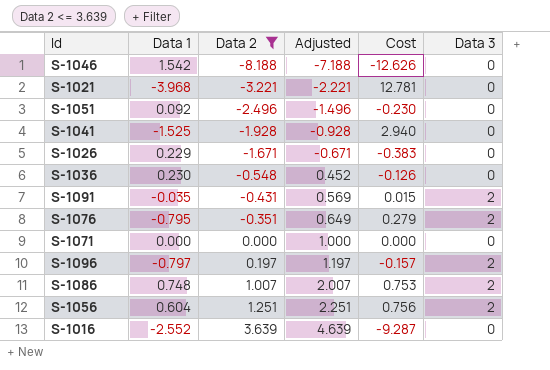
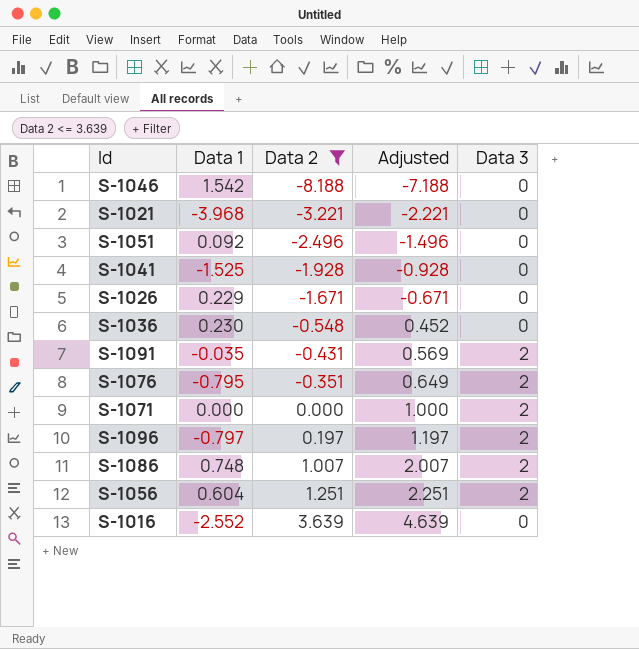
column Cost | formula: [Data 1] * [Data 2] -> none
S-1071 | Data 3: 0 -> 2

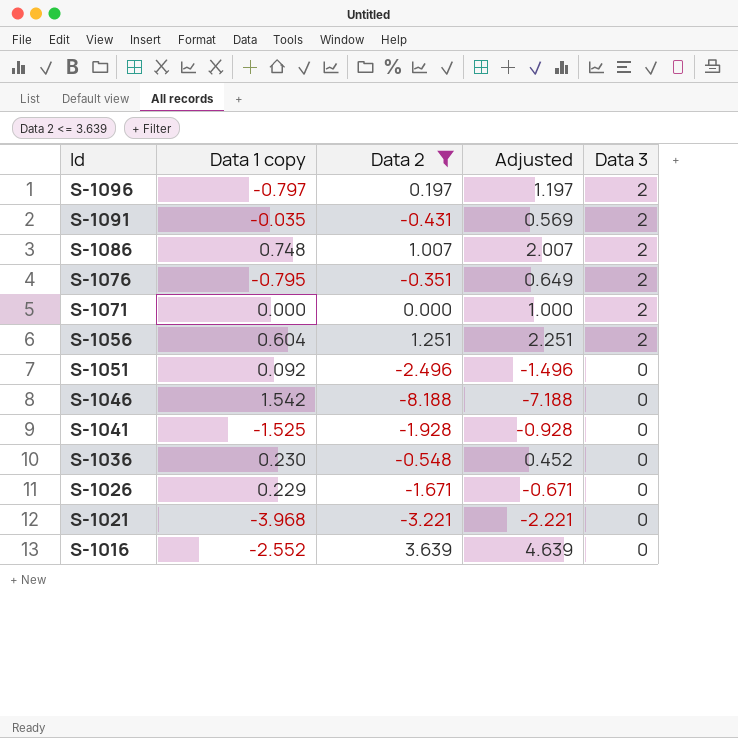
row order: Data 2 ascending -> Id descending
column name: Data 1 -> Data 1 copy

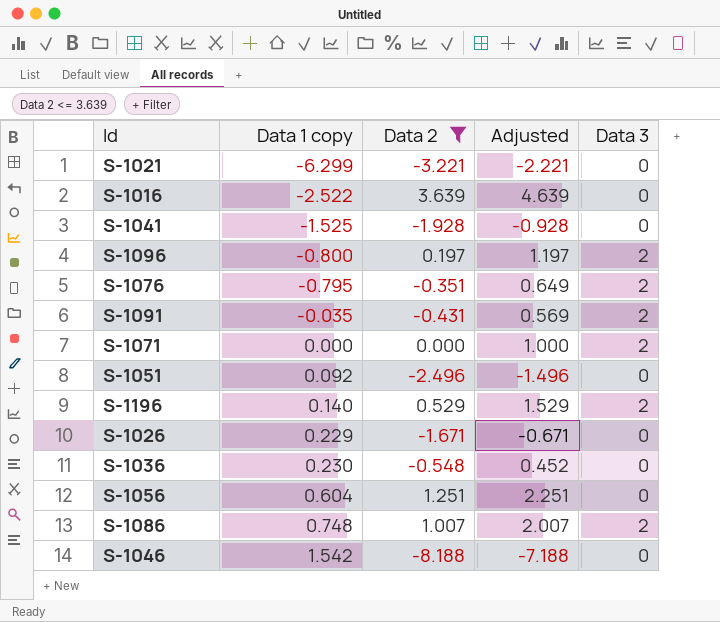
row order: Id descending -> Data 1 copy ascending
S-1021 | Data 1 copy: -3.968 -> -6.299
S-1016 | Data 1 copy: -2.552 -> -2.522
S-1096 | Data 1 copy: -0.797 -> -0.800
row S-1196: none -> 0.140 | 0.529 | 1.529 | 2
S-1056 | Data 3: 2 -> 0

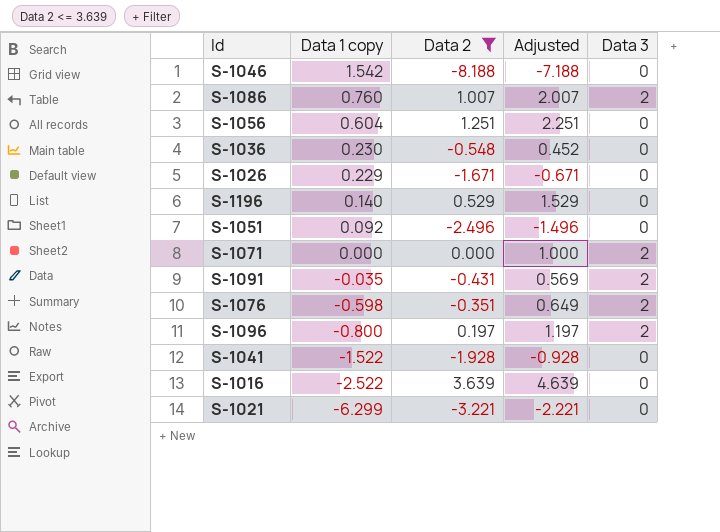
row order: Data 1 copy ascending -> Data 1 copy descending
S-1086 | Data 1 copy: 0.748 -> 0.760
S-1196 | Data 3: 2 -> 0
S-1076 | Data 1 copy: -0.795 -> -0.598
S-1041 | Data 1 copy: -1.525 -> -1.522

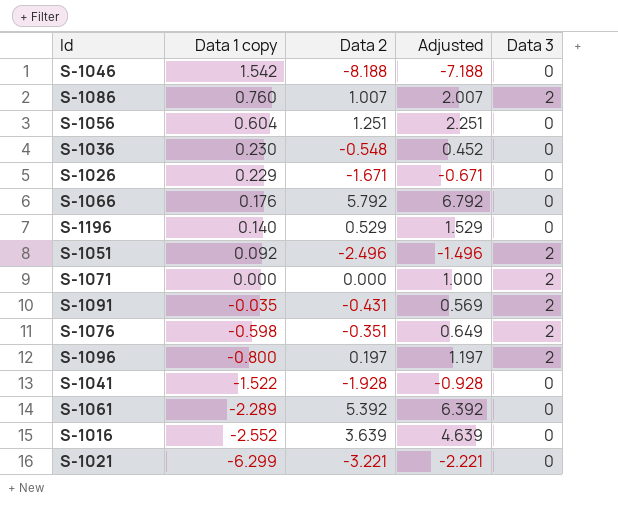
filter: Data 2 <= 3.639 -> none
S-1051 | Data 3: 0 -> 2
S-1016 | Data 1 copy: -2.522 -> -2.552

